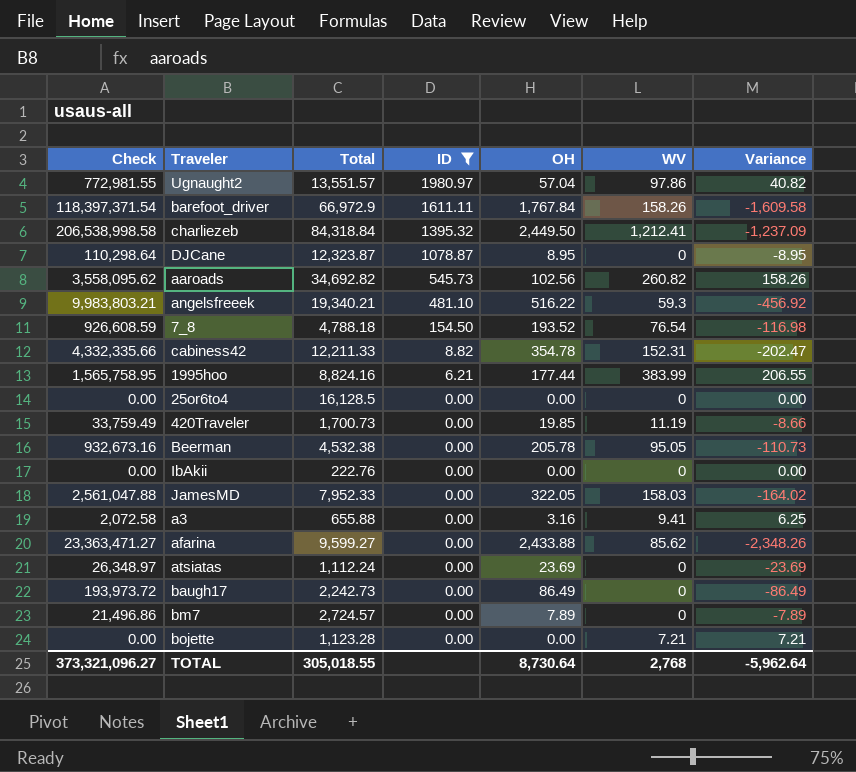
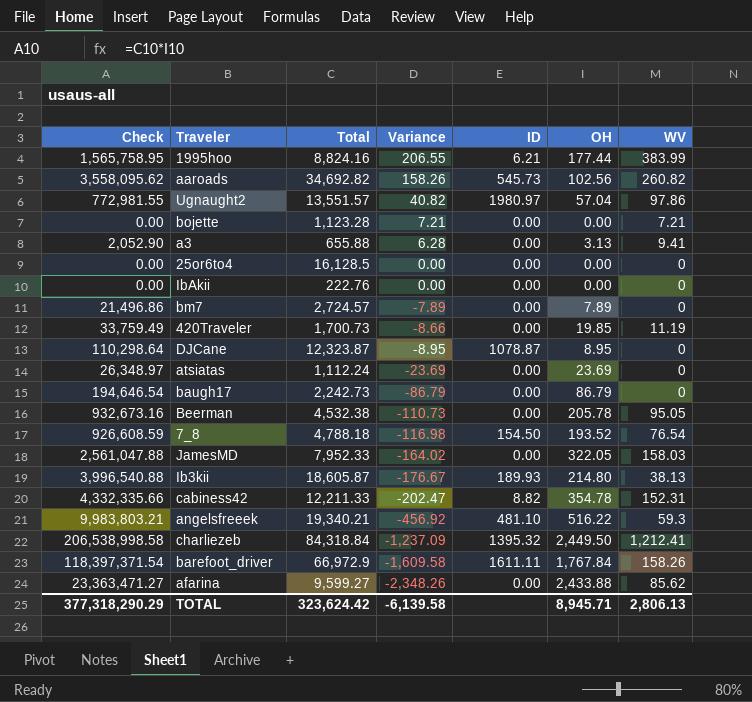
filter: ID != 189.93 -> none
row order: ID descending -> Variance descending
column Variance | position: 7 -> 4
a3 | Check: 2,072.58 -> 2,052.90
a3 | Variance: 6.25 -> 6.28
a3 | OH: 3.16 -> 3.13
baugh17 | Check: 193,973.72 -> 194,646.54
baugh17 | Variance: -86.49 -> -86.79
baugh17 | OH: 86.49 -> 86.79
TOTAL | Check: 373,321,096.27 -> 377,318,290.29
TOTAL | Total: 305,018.55 -> 323,624.42
TOTAL | Variance: -5,962.64 -> -6,139.58
TOTAL | OH: 8,730.64 -> 8,945.71
TOTAL | WV: 2,768 -> 2,806.13

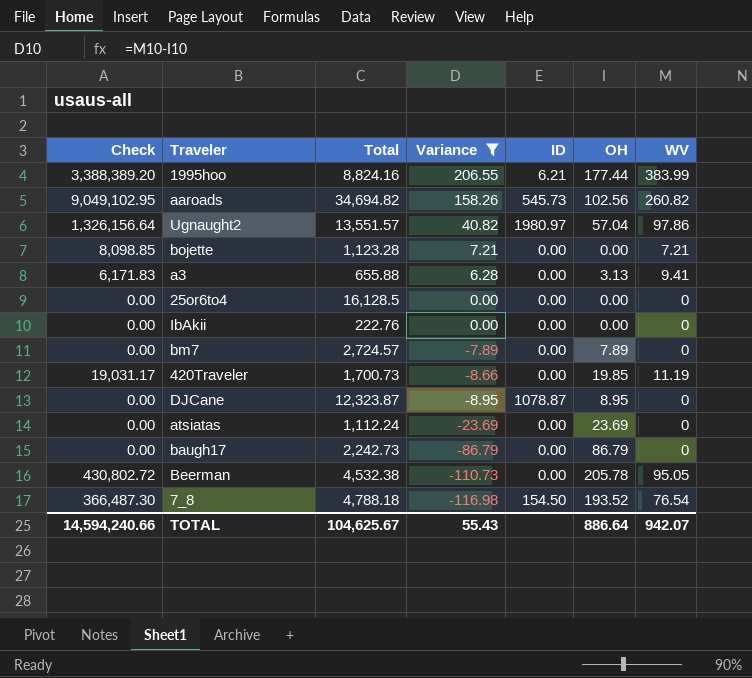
filter: none -> Variance >= -116.98
column Check | formula: [Total] * [OH] -> [Total] * [WV]
aaroads | Total: 34,692.82 -> 34,694.82
TOTAL | Check: 377,318,290.29 -> 14,594,240.66
TOTAL | Total: 323,624.42 -> 104,625.67
TOTAL | Variance: -6,139.58 -> 55.43
TOTAL | OH: 8,945.71 -> 886.64
TOTAL | WV: 2,806.13 -> 942.07

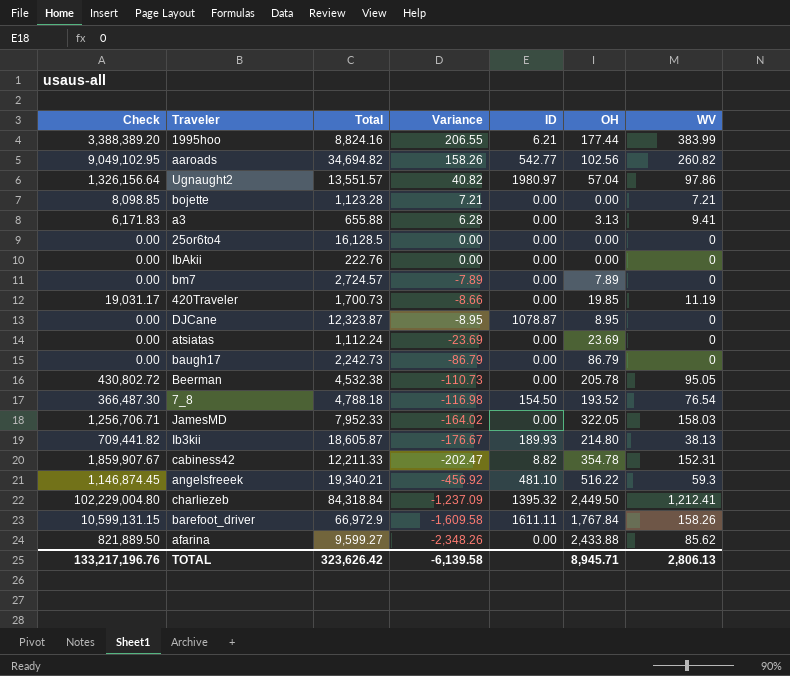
filter: Variance >= -116.98 -> none
aaroads | ID: 545.73 -> 542.77
TOTAL | Check: 14,594,240.66 -> 133,217,196.76
TOTAL | Total: 104,625.67 -> 323,626.42
TOTAL | Variance: 55.43 -> -6,139.58
TOTAL | OH: 886.64 -> 8,945.71
TOTAL | WV: 942.07 -> 2,806.13

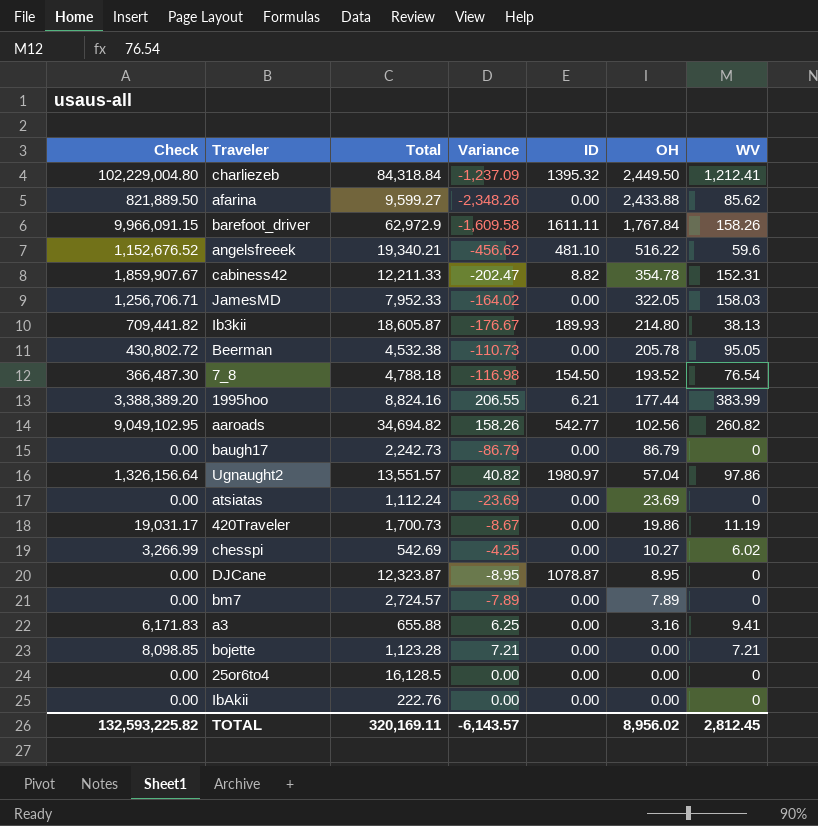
row order: Variance descending -> OH descending
barefoot_driver | Check: 10,599,131.15 -> 9,966,091.15
barefoot_driver | Total: 66,972.9 -> 62,972.9
angelsfreeek | Check: 1,146,874.45 -> 1,152,676.52
angelsfreeek | Variance: -456.92 -> -456.62
angelsfreeek | WV: 59.3 -> 59.6
420Traveler | Variance: -8.66 -> -8.67
420Traveler | OH: 19.85 -> 19.86
row chesspi: none -> 3,266.99 | 542.69 | -4.25 | 0.00 | 10.27 | 6.02
a3 | Variance: 6.28 -> 6.25
a3 | OH: 3.13 -> 3.16
TOTAL | Check: 133,217,196.76 -> 132,593,225.82
TOTAL | Total: 323,626.42 -> 320,169.11
TOTAL | Variance: -6,139.58 -> -6,143.57
TOTAL | OH: 8,945.71 -> 8,956.02
TOTAL | WV: 2,806.13 -> 2,812.45

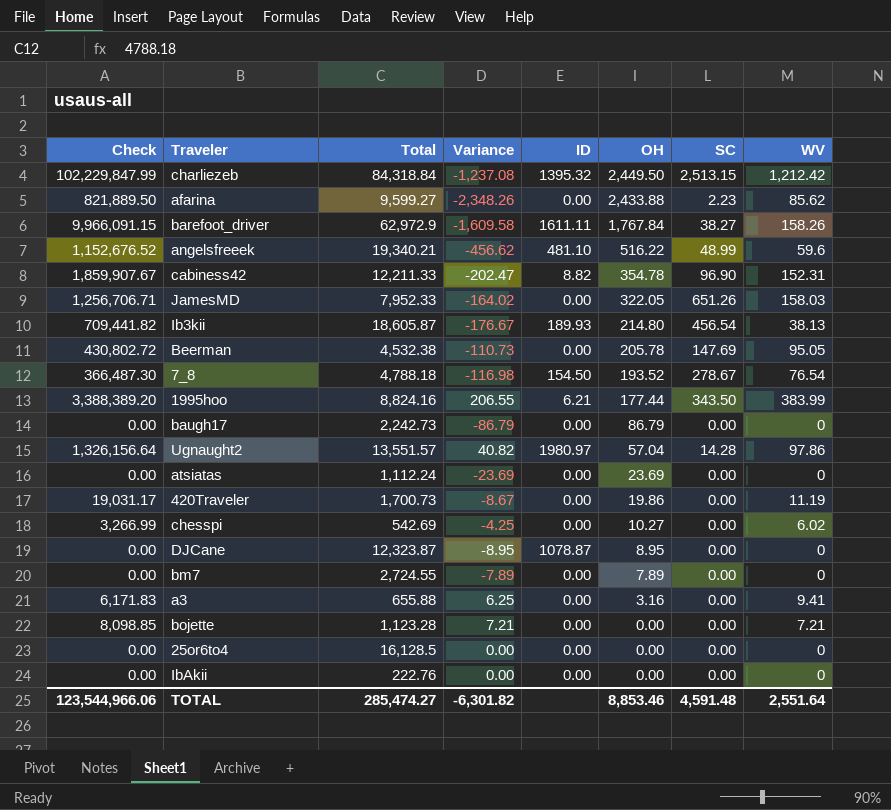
column SC | position: none -> 7
row aaroads: 9,049,102.95 | 34,694.82 | 158.26 | 542.77 | 102.56 | 260.82 -> none
charliezeb | Check: 102,229,004.80 -> 102,229,847.99
charliezeb | Variance: -1,237.09 -> -1,237.08
charliezeb | WV: 1,212.41 -> 1,212.42
bm7 | Total: 2,724.57 -> 2,724.55
TOTAL | Check: 132,593,225.82 -> 123,544,966.06
TOTAL | Total: 320,169.11 -> 285,474.27
TOTAL | Variance: -6,143.57 -> -6,301.82
TOTAL | OH: 8,956.02 -> 8,853.46
TOTAL | WV: 2,812.45 -> 2,551.64

